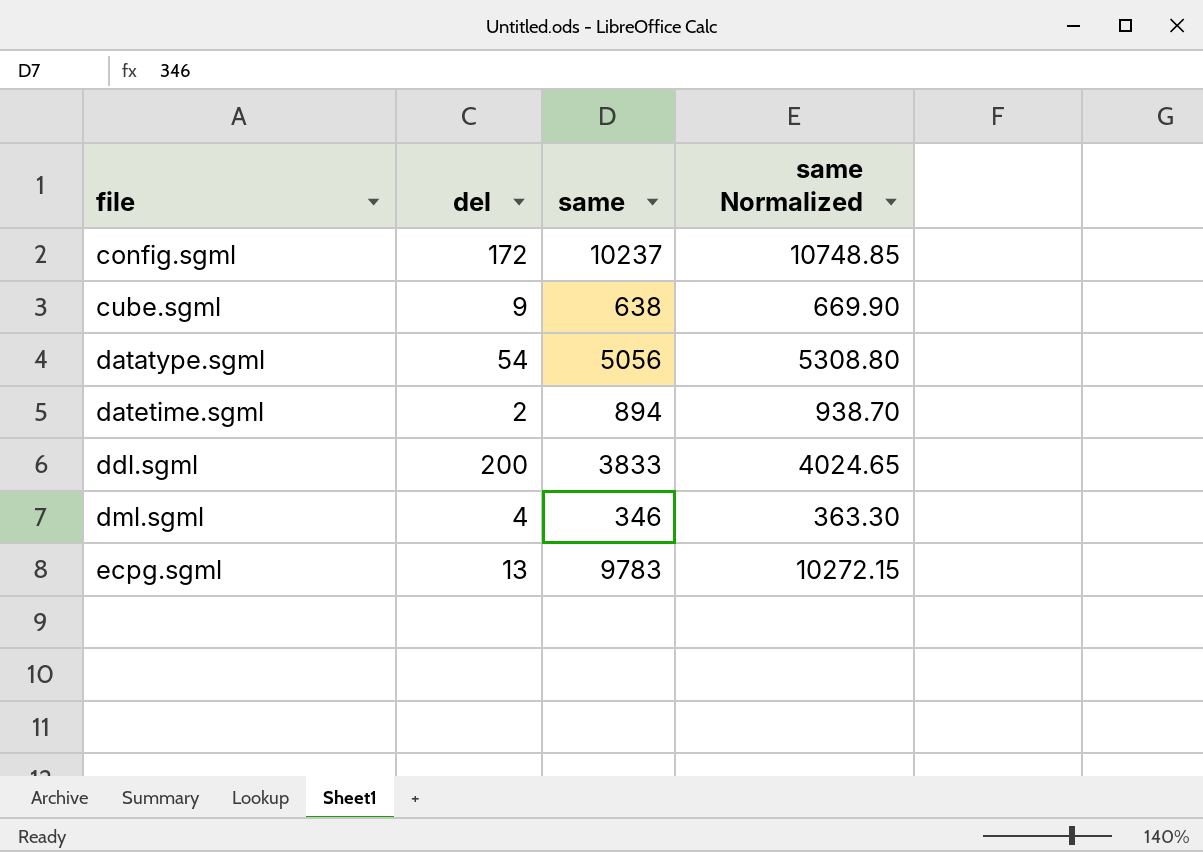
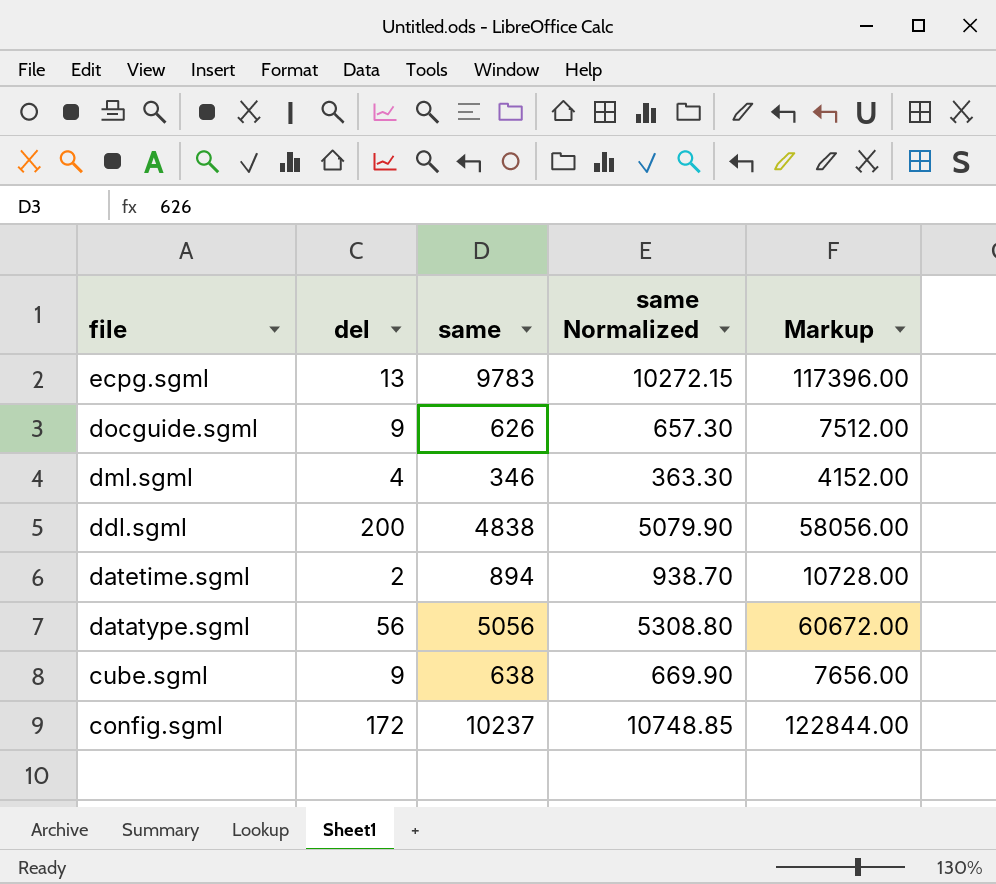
row order: file ascending -> file descending
column Markup | formula: none -> [same] * 12
row docguide.sgml: none -> 9 | 626 | 657.30 | 7512.00
ddl.sgml | same: 3833 -> 4838
ddl.sgml | same Normalized: 4024.65 -> 5079.90
datatype.sgml | del: 54 -> 56

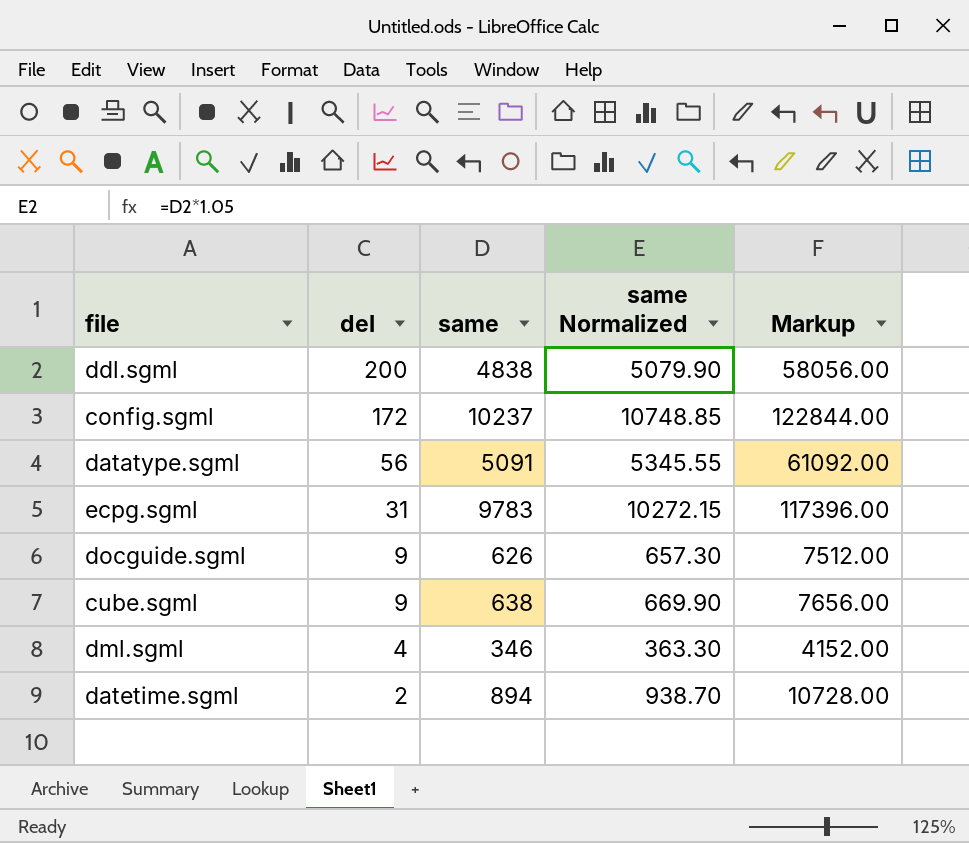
row order: file descending -> del descending
datatype.sgml | same: 5056 -> 5091
datatype.sgml | same Normalized: 5308.80 -> 5345.55
datatype.sgml | Markup: 60672.00 -> 61092.00
ecpg.sgml | del: 13 -> 31

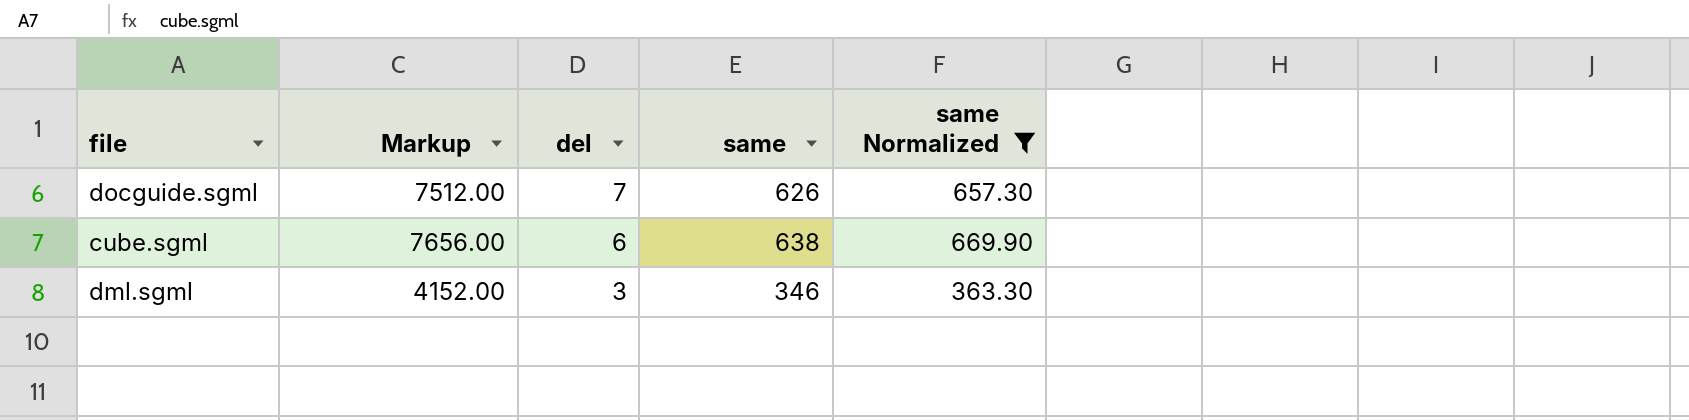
filter: none -> same Normalized <= 669.90
column Markup | position: 5 -> 2
docguide.sgml | del: 9 -> 7
cube.sgml | del: 9 -> 6
dml.sgml | del: 4 -> 3

